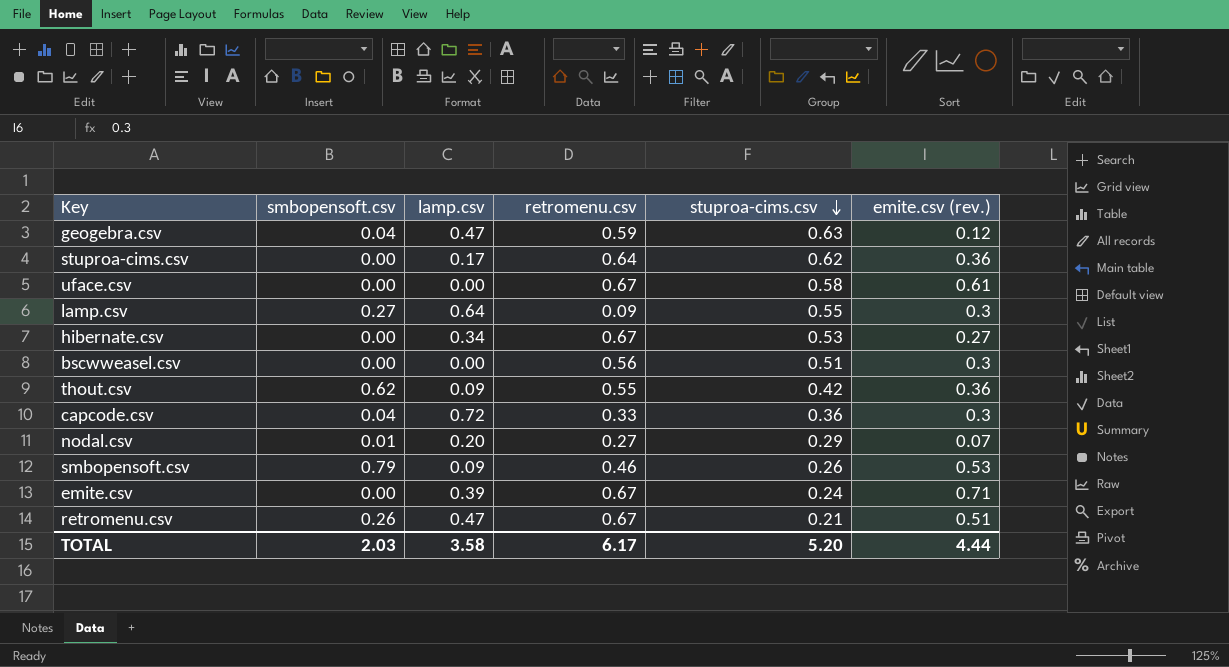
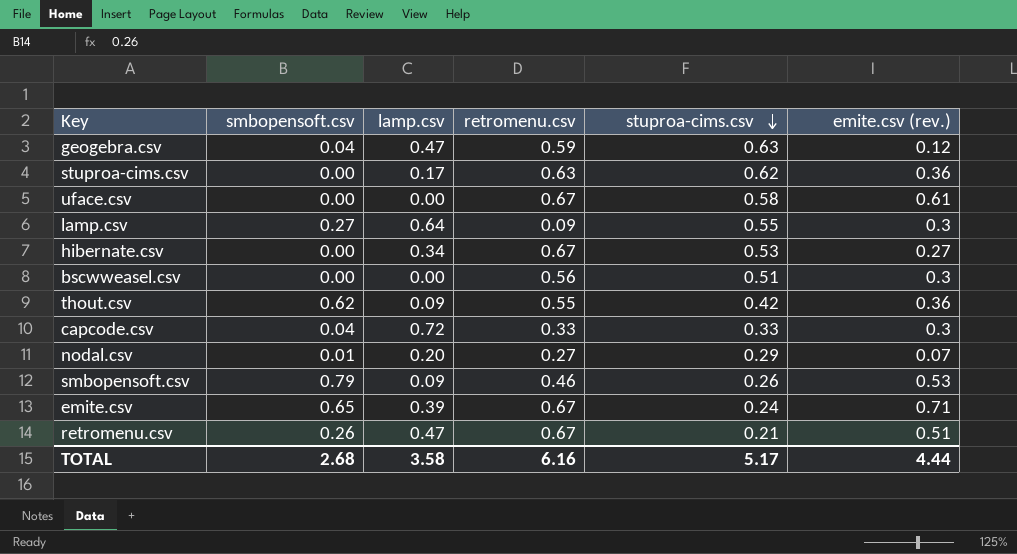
stuproa-cims.csv | retromenu.csv: 0.64 -> 0.63
capcode.csv | stuproa-cims.csv: 0.36 -> 0.33
emite.csv | smbopensoft.csv: 0.00 -> 0.65
TOTAL | smbopensoft.csv: 2.03 -> 2.68
TOTAL | retromenu.csv: 6.17 -> 6.16
TOTAL | stuproa-cims.csv: 5.20 -> 5.17

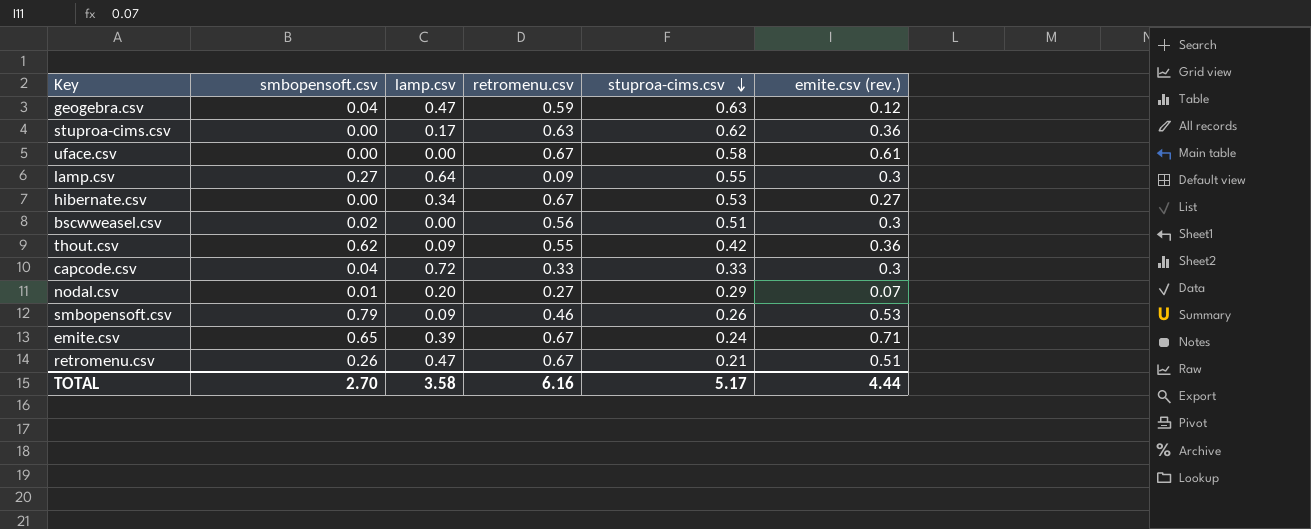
bscwweasel.csv | smbopensoft.csv: 0.00 -> 0.02
TOTAL | smbopensoft.csv: 2.68 -> 2.70

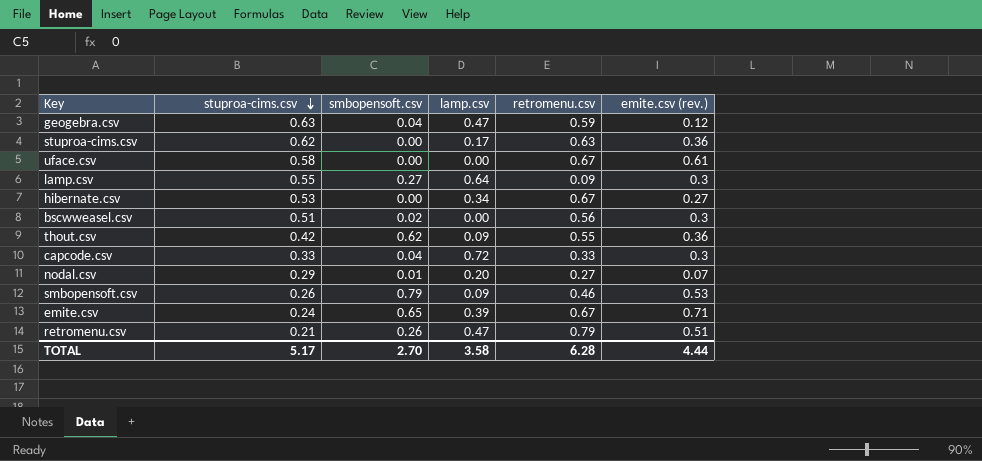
column stuproa-cims.csv | position: 5 -> 2
retromenu.csv | retromenu.csv: 0.67 -> 0.79
TOTAL | retromenu.csv: 6.16 -> 6.28

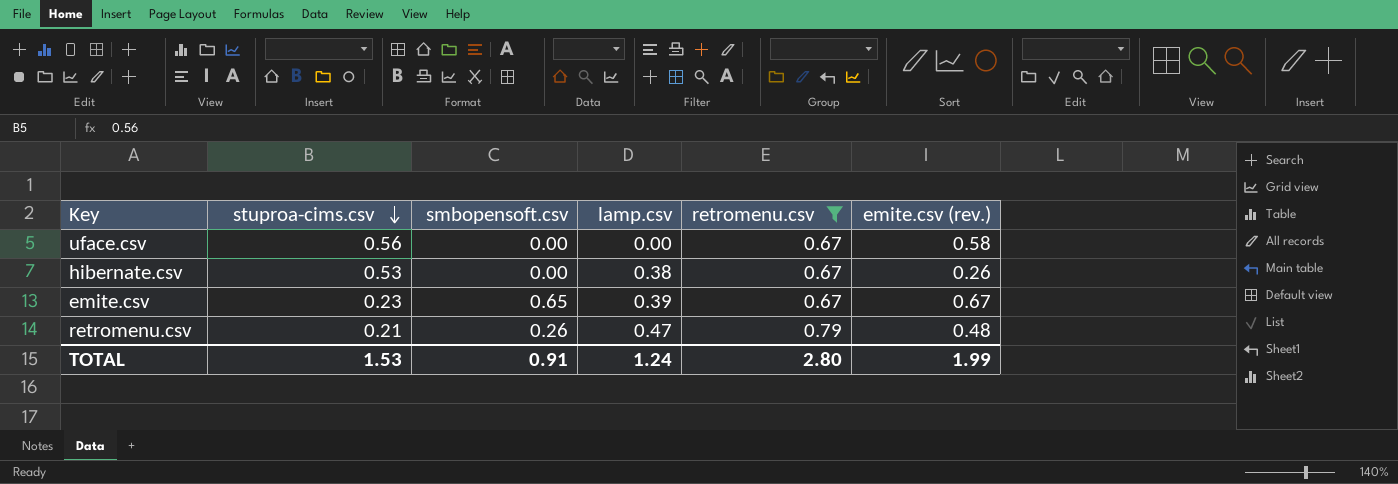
filter: none -> retromenu.csv >= 0.67
uface.csv | stuproa-cims.csv: 0.58 -> 0.56
uface.csv | emite.csv (rev.): 0.61 -> 0.58
hibernate.csv | lamp.csv: 0.34 -> 0.38
hibernate.csv | emite.csv (rev.): 0.27 -> 0.26
emite.csv | stuproa-cims.csv: 0.24 -> 0.23
emite.csv | emite.csv (rev.): 0.71 -> 0.67
retromenu.csv | emite.csv (rev.): 0.51 -> 0.48
TOTAL | stuproa-cims.csv: 5.17 -> 1.53
TOTAL | smbopensoft.csv: 2.70 -> 0.91
TOTAL | lamp.csv: 3.58 -> 1.24
TOTAL | retromenu.csv: 6.28 -> 2.80
TOTAL | emite.csv (rev.): 4.44 -> 1.99

